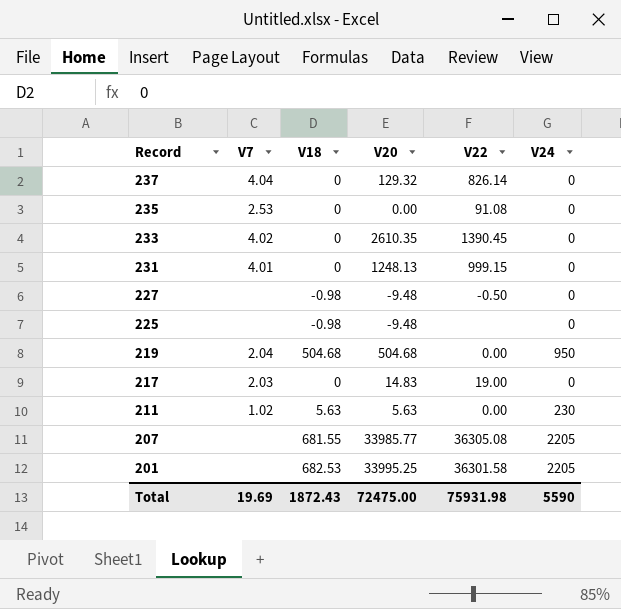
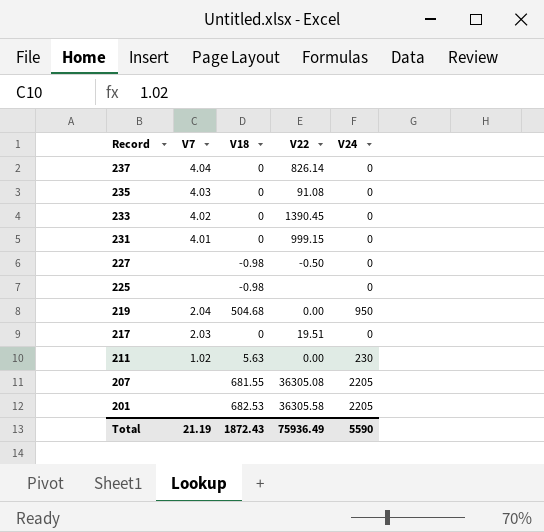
column V20 | position: 4 -> none
235 | V7: 2.53 -> 4.03
217 | V22: 19.00 -> 19.51
201 | V22: 36301.58 -> 36305.58
Total | V7: 19.69 -> 21.19
Total | V22: 75931.98 -> 75936.49

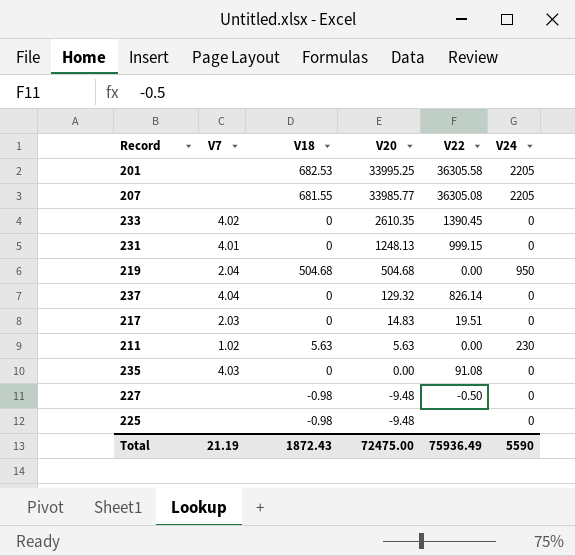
row order: Record descending -> V20 descending
column V20 | position: none -> 4

